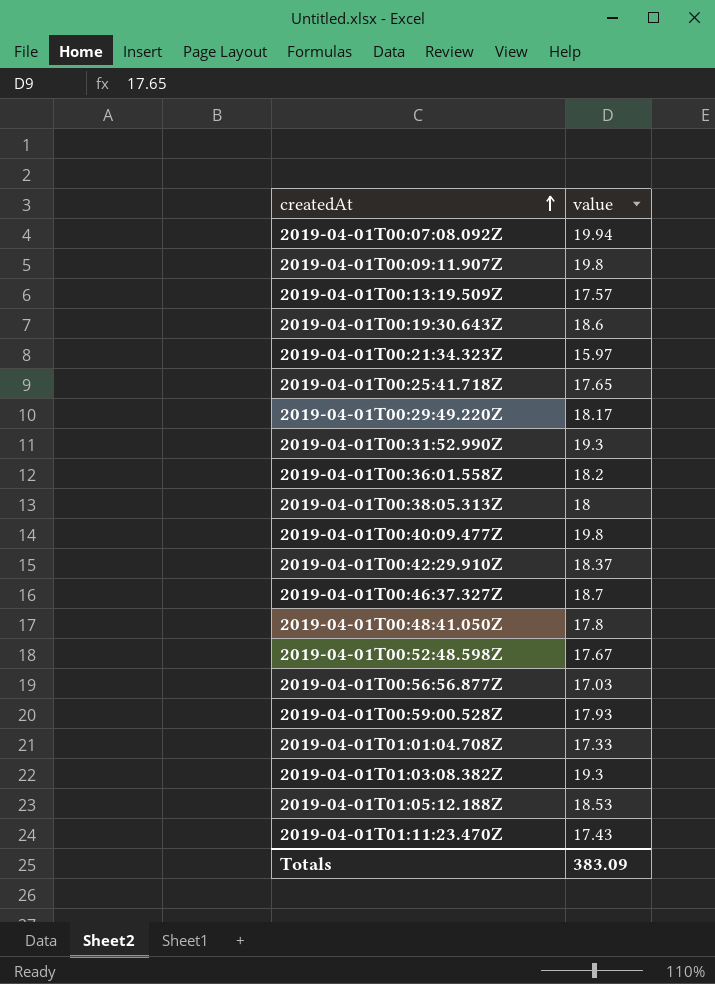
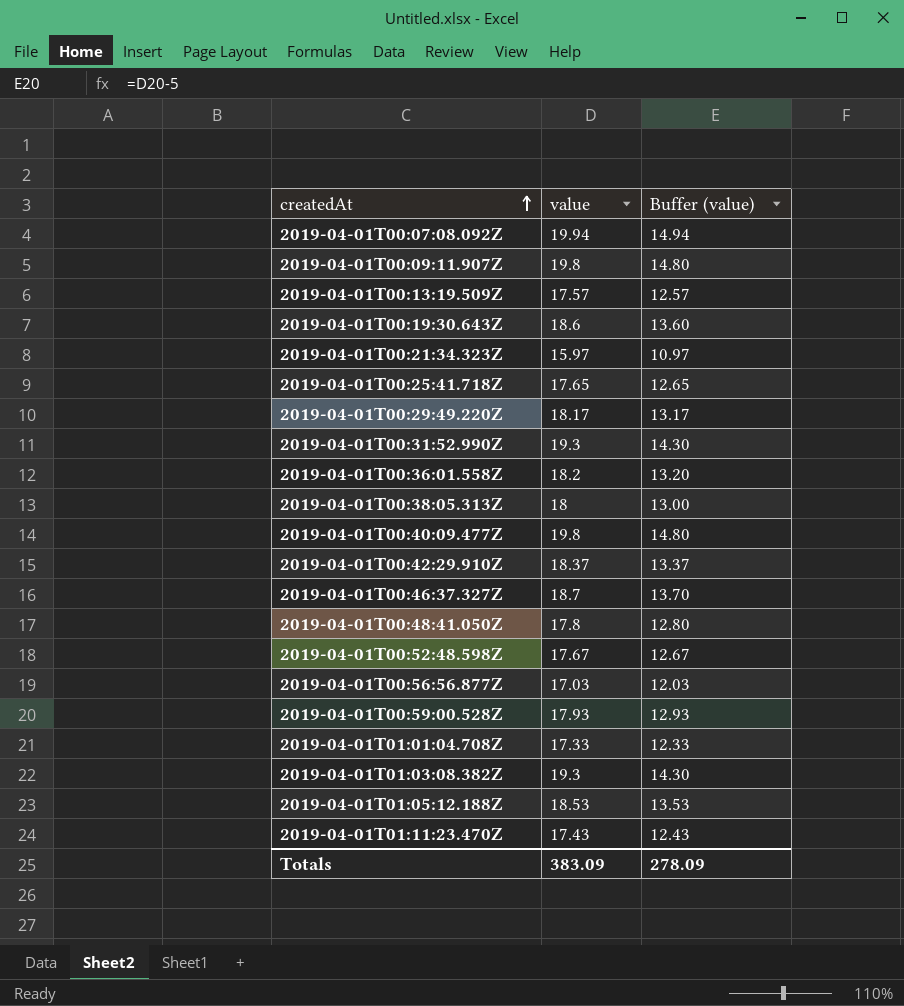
column Buffer (value) | formula: none -> [value] - 5

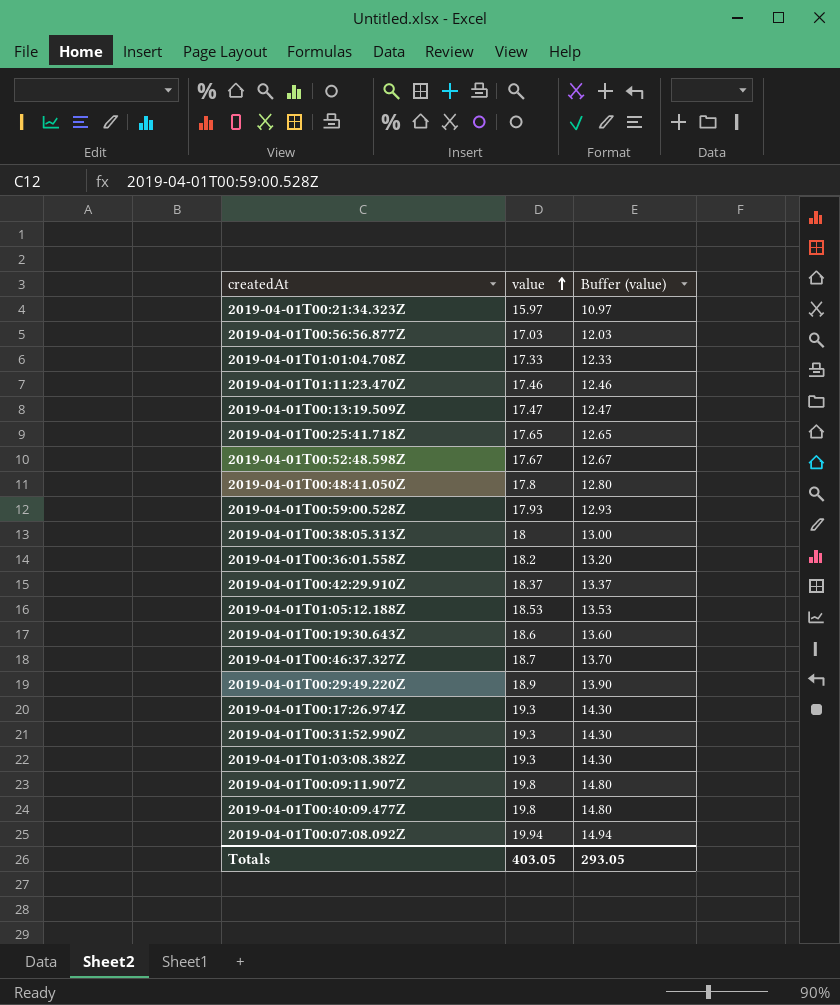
row order: createdAt ascending -> value ascending
2019-04-01T01:11:23.470Z | value: 17.43 -> 17.46
2019-04-01T01:11:23.470Z | Buffer (value): 12.43 -> 12.46
2019-04-01T00:13:19.509Z | value: 17.57 -> 17.47
2019-04-01T00:13:19.509Z | Buffer (value): 12.57 -> 12.47
2019-04-01T00:29:49.220Z | value: 18.17 -> 18.9
2019-04-01T00:29:49.220Z | Buffer (value): 13.17 -> 13.90
row 2019-04-01T00:17:26.974Z: none -> 19.3 | 14.30
Totals | value: 383.09 -> 403.05
Totals | Buffer (value): 278.09 -> 293.05

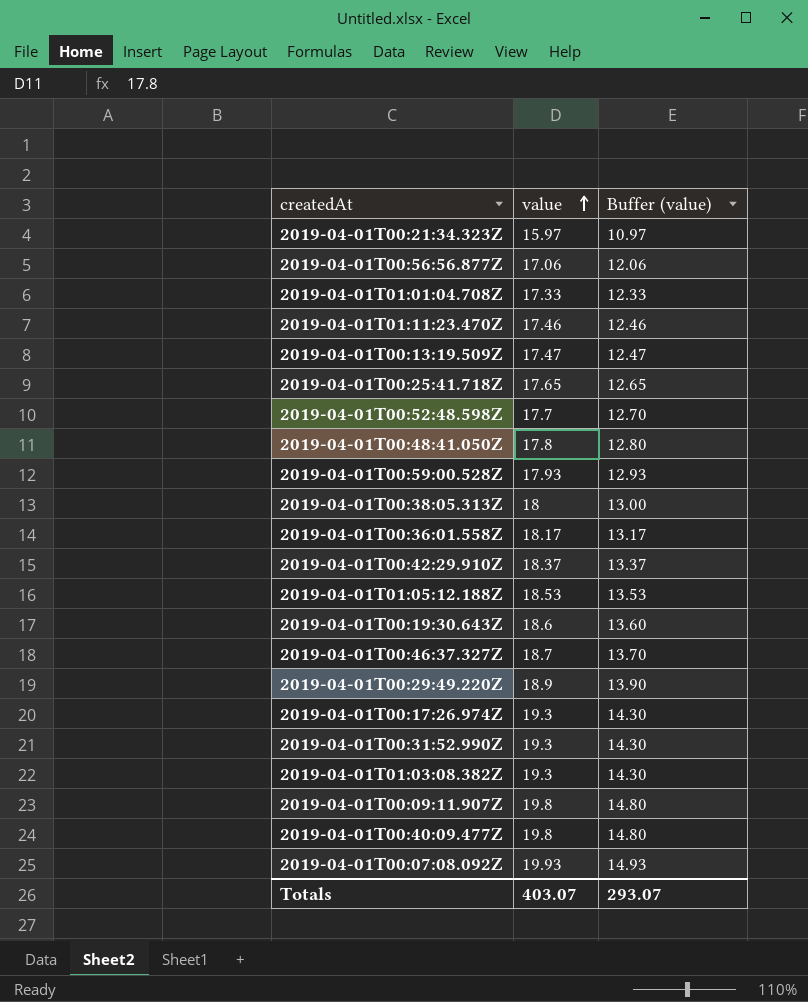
2019-04-01T00:56:56.877Z | value: 17.03 -> 17.06
2019-04-01T00:56:56.877Z | Buffer (value): 12.03 -> 12.06
2019-04-01T00:52:48.598Z | value: 17.67 -> 17.7
2019-04-01T00:52:48.598Z | Buffer (value): 12.67 -> 12.70
2019-04-01T00:36:01.558Z | value: 18.2 -> 18.17
2019-04-01T00:36:01.558Z | Buffer (value): 13.20 -> 13.17
2019-04-01T00:07:08.092Z | value: 19.94 -> 19.93
2019-04-01T00:07:08.092Z | Buffer (value): 14.94 -> 14.93
Totals | value: 403.05 -> 403.07
Totals | Buffer (value): 293.05 -> 293.07

